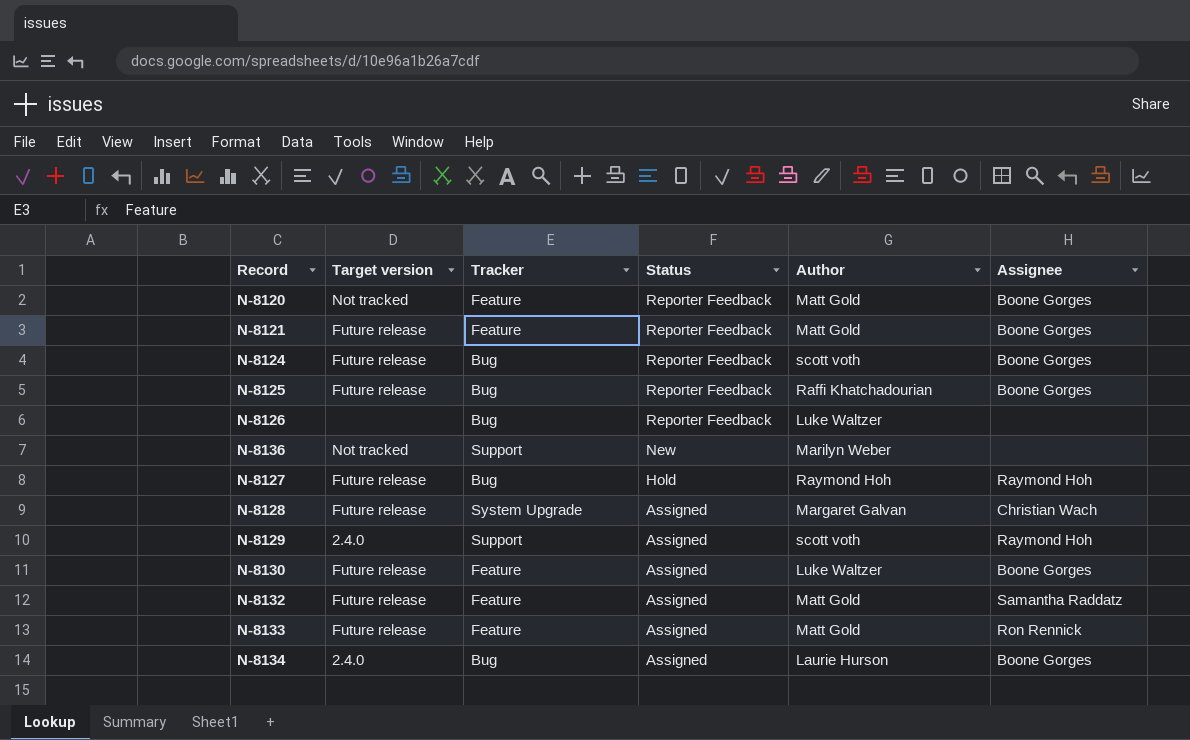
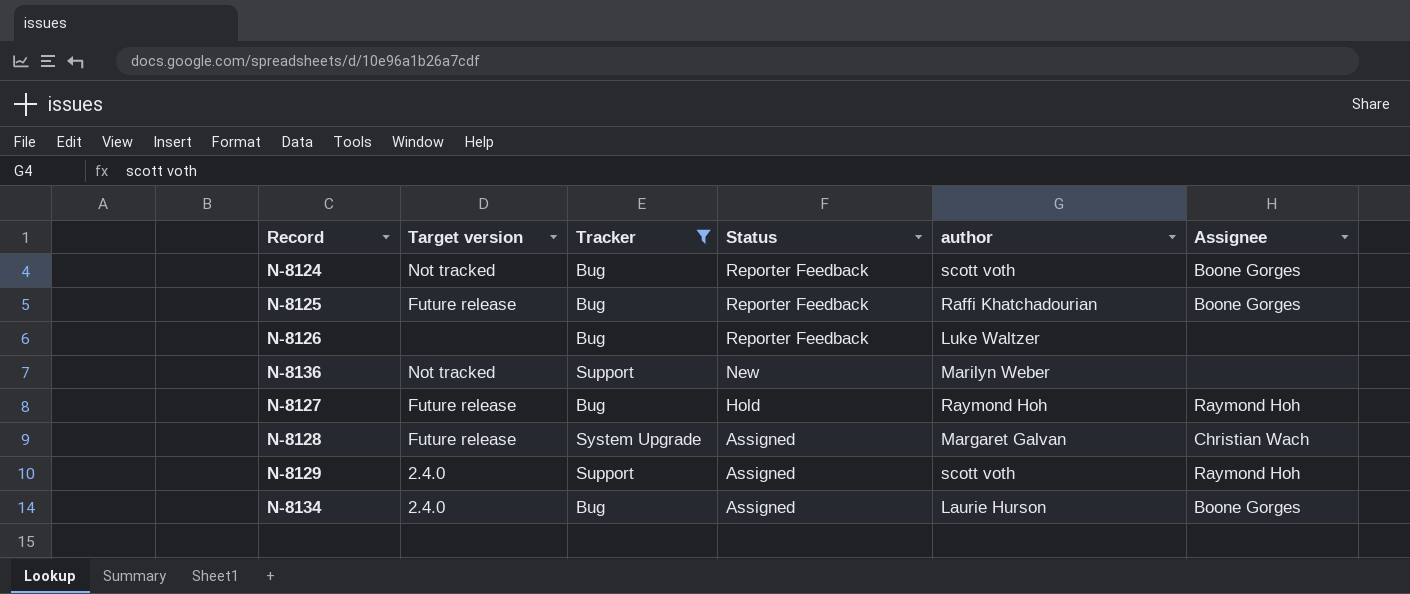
filter: none -> Tracker != Feature
column name: Author -> author
N-8124 | Target version: Future release -> Not tracked

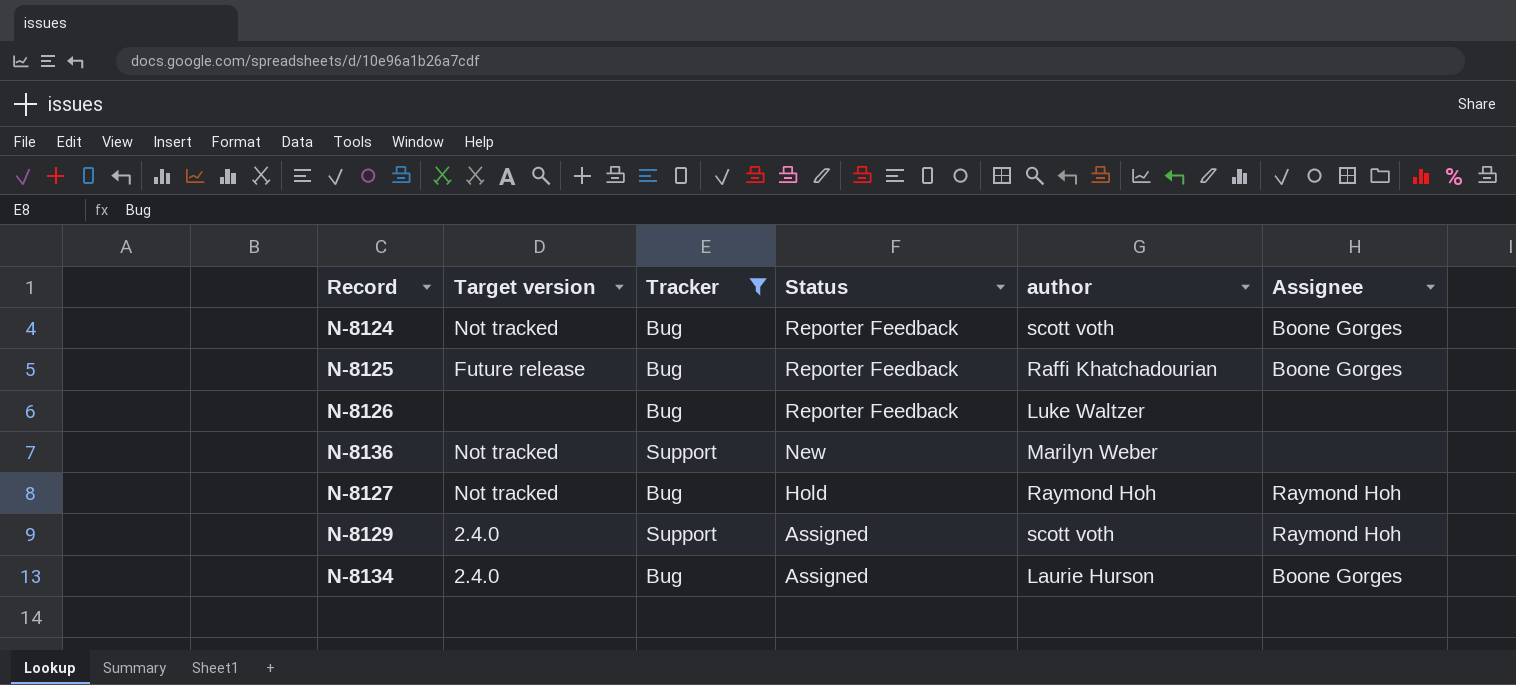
row N-8128: Future release | System Upgrade | Assigned | Margaret Galvan | Christian Wach -> none
N-8127 | Target version: Future release -> Not tracked

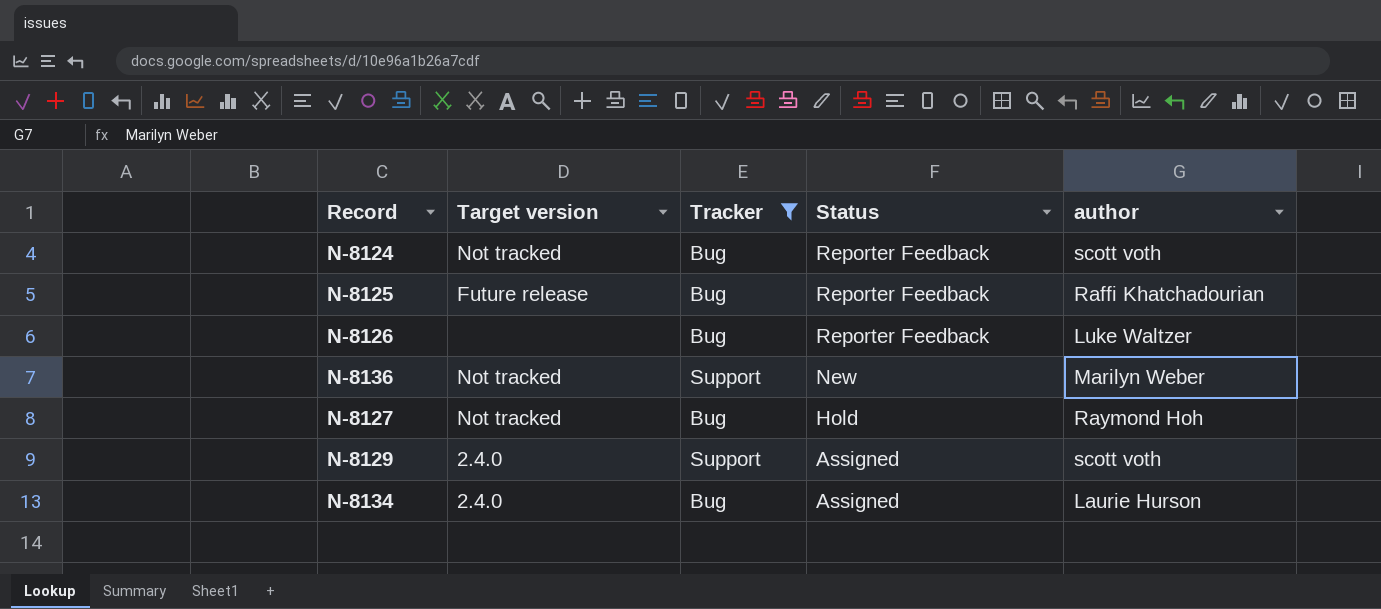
column Assignee | position: 6 -> none

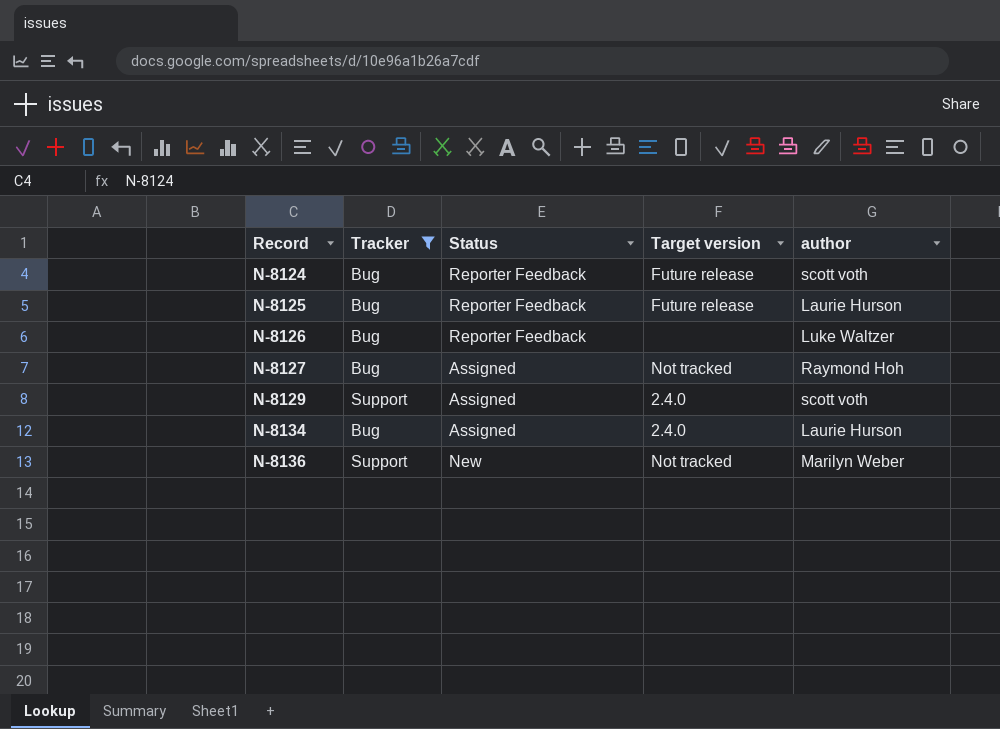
row order: Status descending -> Record ascending
column Target version | position: 2 -> 4
N-8124 | Target version: Not tracked -> Future release
N-8125 | author: Raffi Khatchadourian -> Laurie Hurson
N-8127 | Status: Hold -> Assigned

